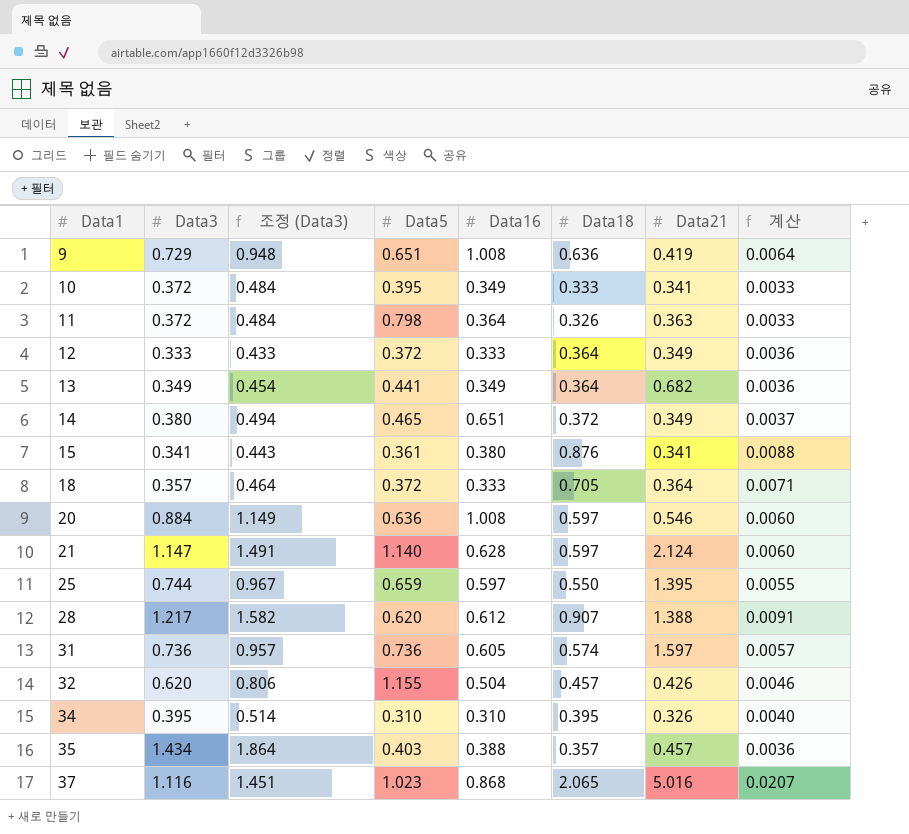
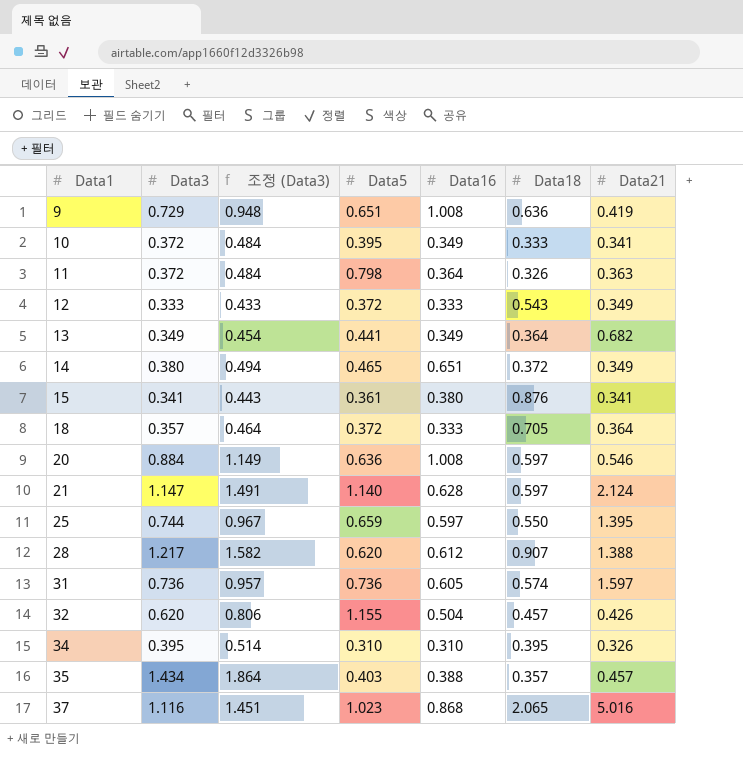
column 계산 | formula: [Data18] * 0.01 -> none
12 | Data18: 0.364 -> 0.543

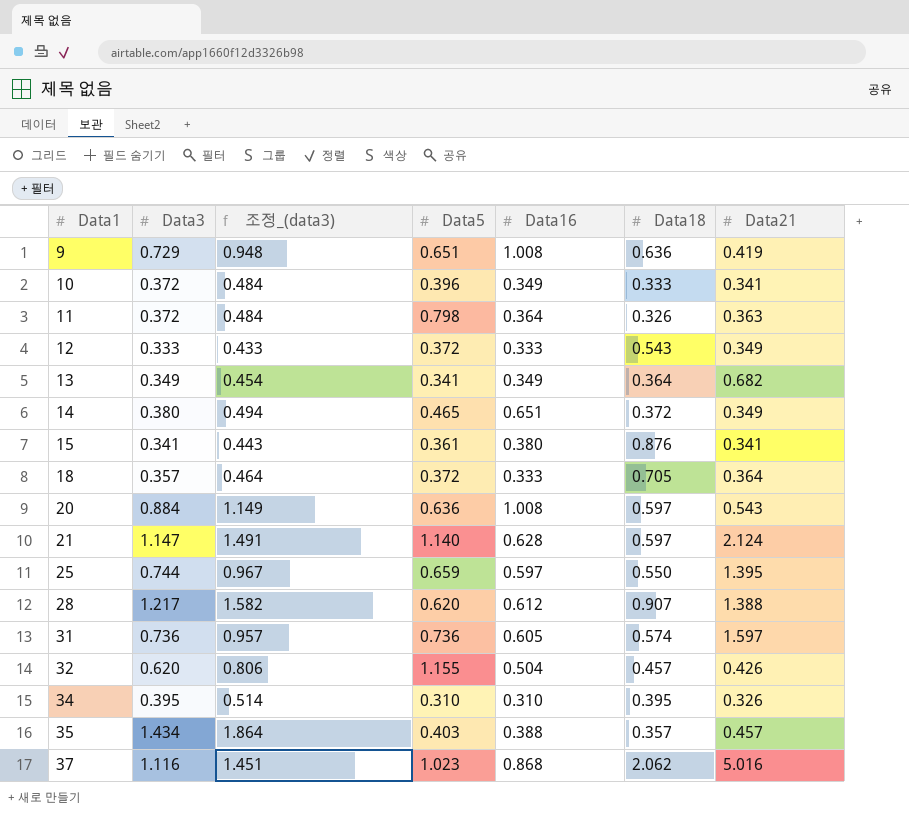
column name: 조정 (Data3) -> 조정_(data3)
10 | Data5: 0.395 -> 0.396
13 | Data5: 0.441 -> 0.341
20 | Data21: 0.546 -> 0.543
37 | Data18: 2.065 -> 2.062

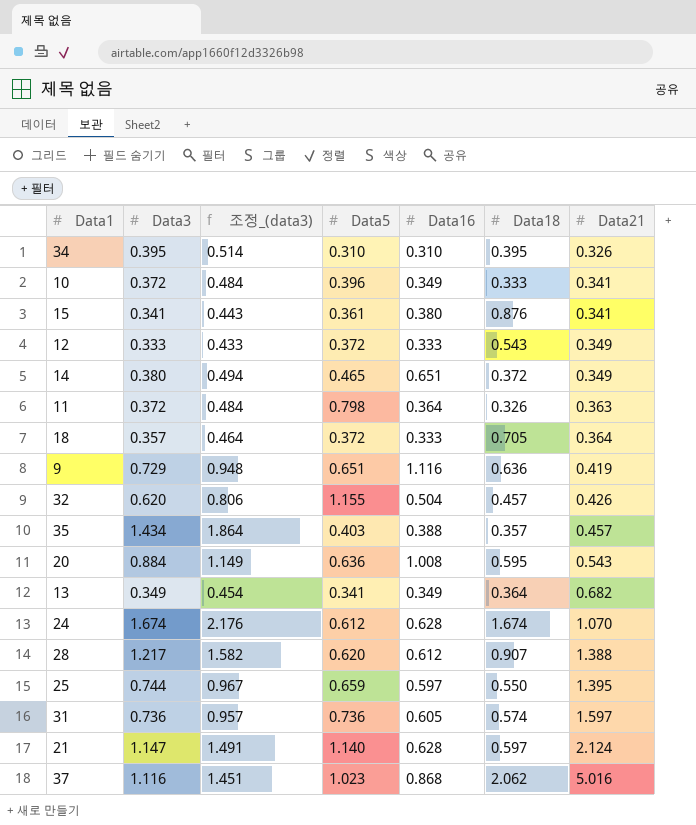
row order: Data1 ascending -> Data21 ascending
9 | Data16: 1.008 -> 1.116
20 | Data18: 0.597 -> 0.595
row 24: none -> 1.674 | 2.176 | 0.612 | 0.628 | 1.674 | 1.070

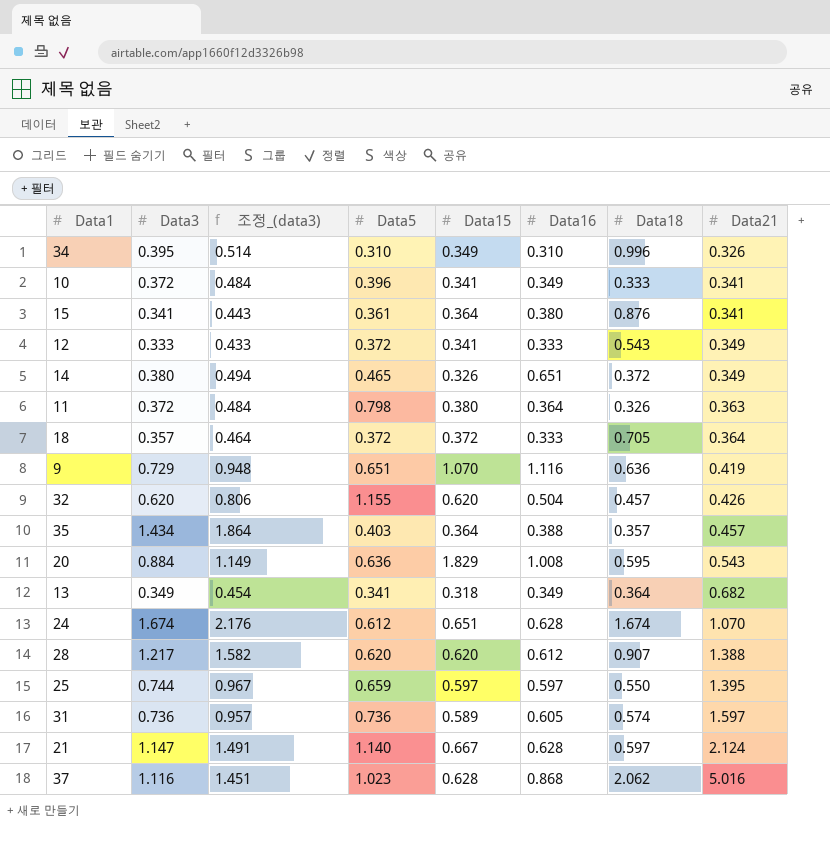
column Data15 | position: none -> 5
34 | Data18: 0.395 -> 0.996

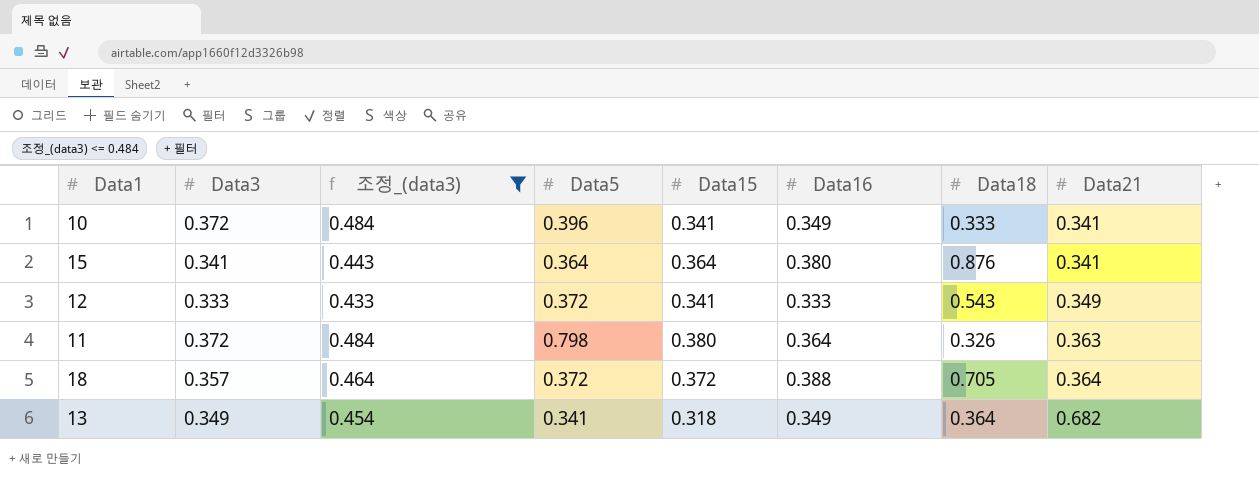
filter: none -> 조정_(data3) <= 0.484
15 | Data5: 0.361 -> 0.364
18 | Data16: 0.333 -> 0.388

